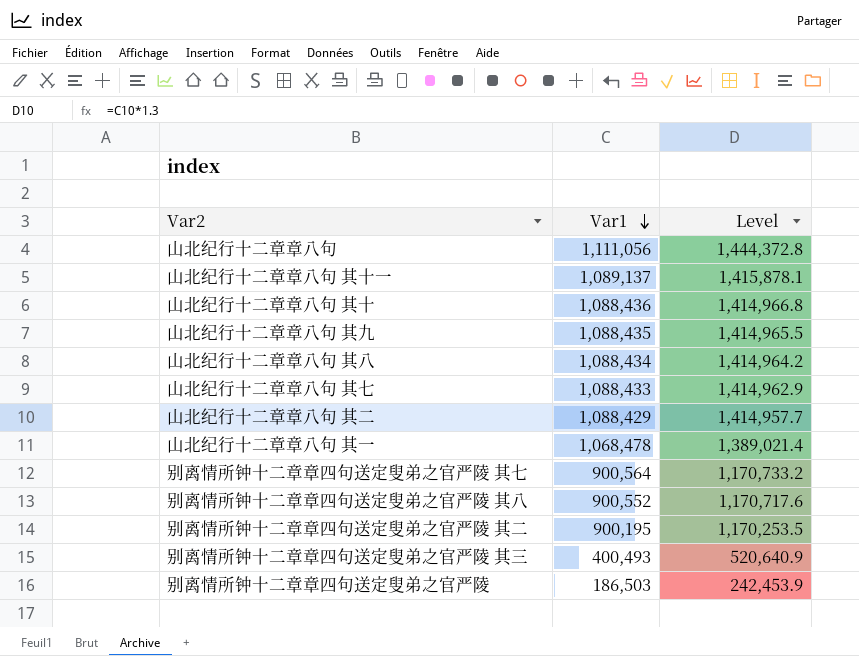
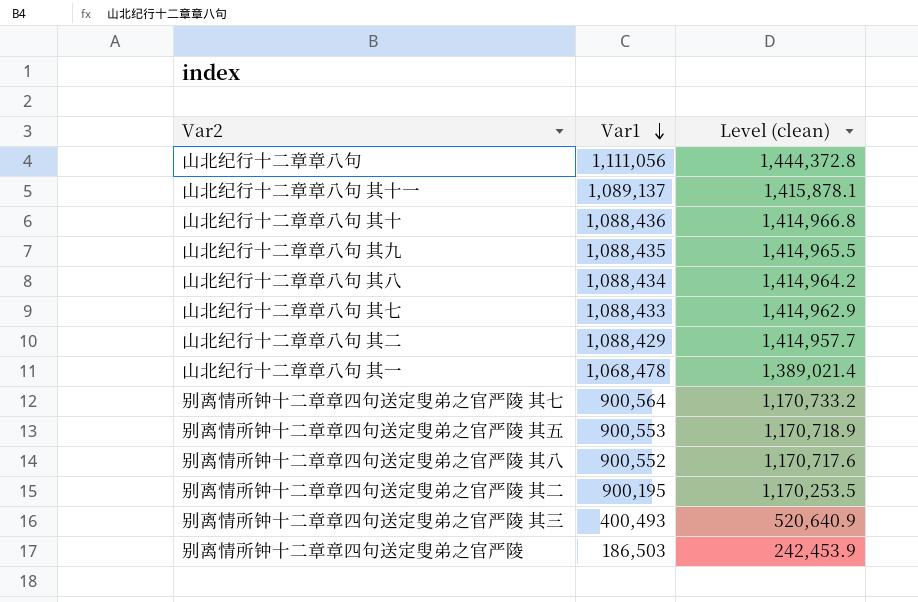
column name: Level -> Level (clean)
row 别离情所钟十二章章四句送定叟弟之官严陵 其五: none -> 900,553 | 1,170,718.9

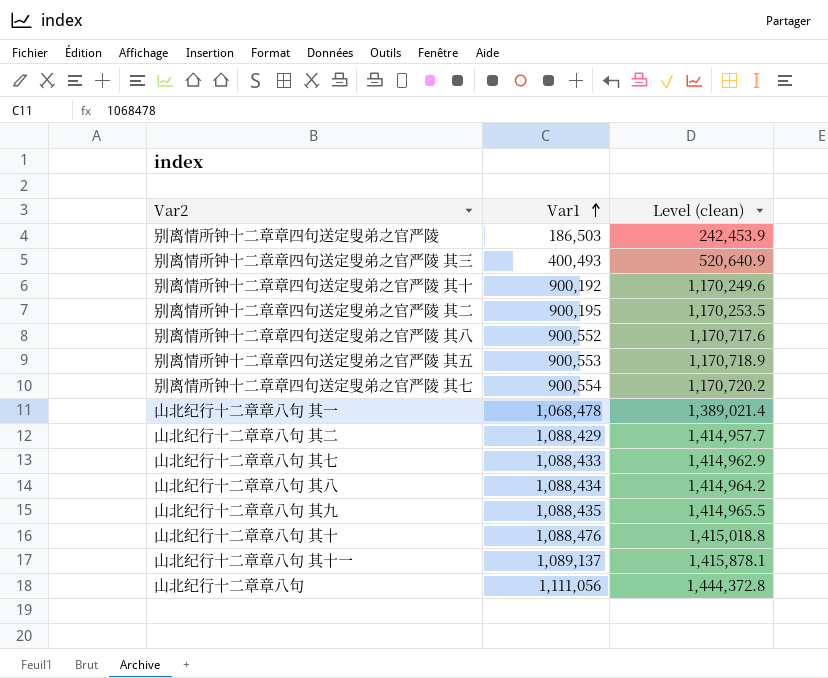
row order: Var1 descending -> Var1 ascending
row 别离情所钟十二章章四句送定叟弟之官严陵 其十: none -> 900,192 | 1,170,249.6
别离情所钟十二章章四句送定叟弟之官严陵 其七 | Var1: 900,564 -> 900,554
别离情所钟十二章章四句送定叟弟之官严陵 其七 | Level (clean): 1,170,733.2 -> 1,170,720.2
山北纪行十二章章八句 其十 | Var1: 1,088,436 -> 1,088,476
山北纪行十二章章八句 其十 | Level (clean): 1,414,966.8 -> 1,415,018.8

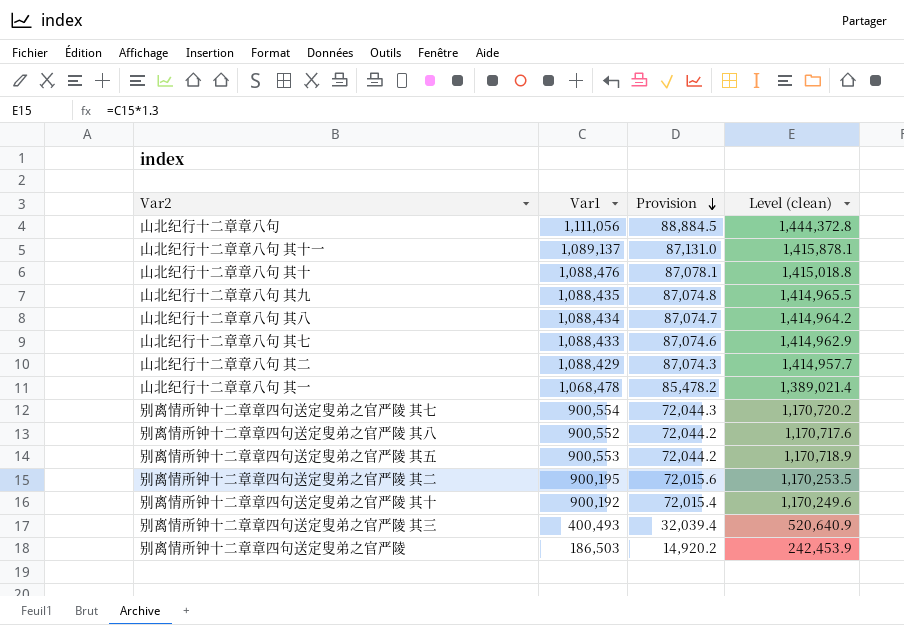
row order: Var1 ascending -> Provision descending
column Provision | formula: none -> [Var1] * 0.08

